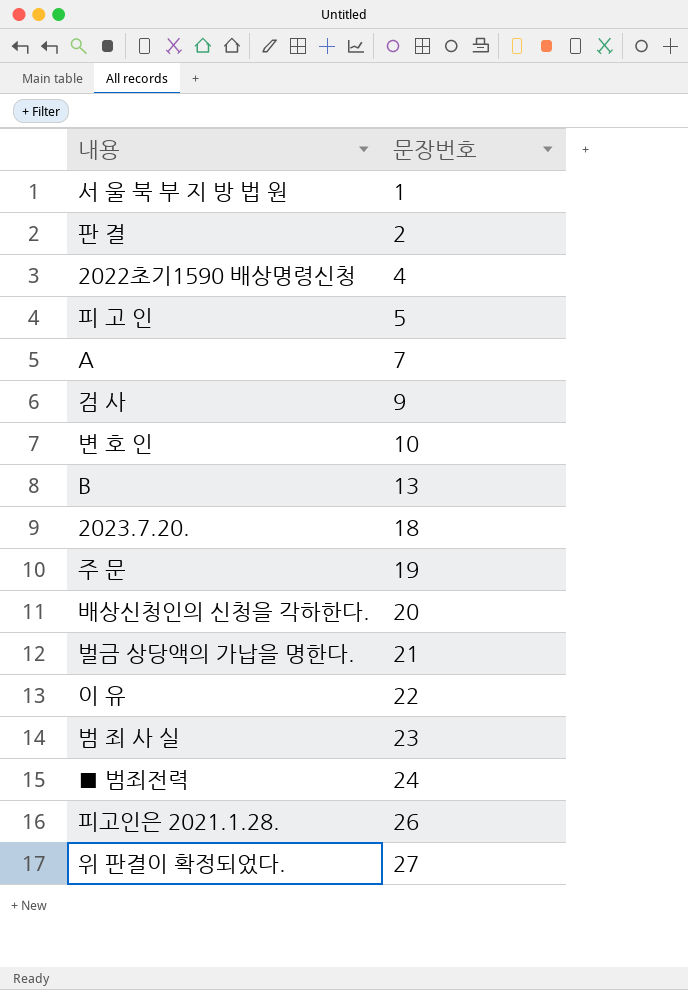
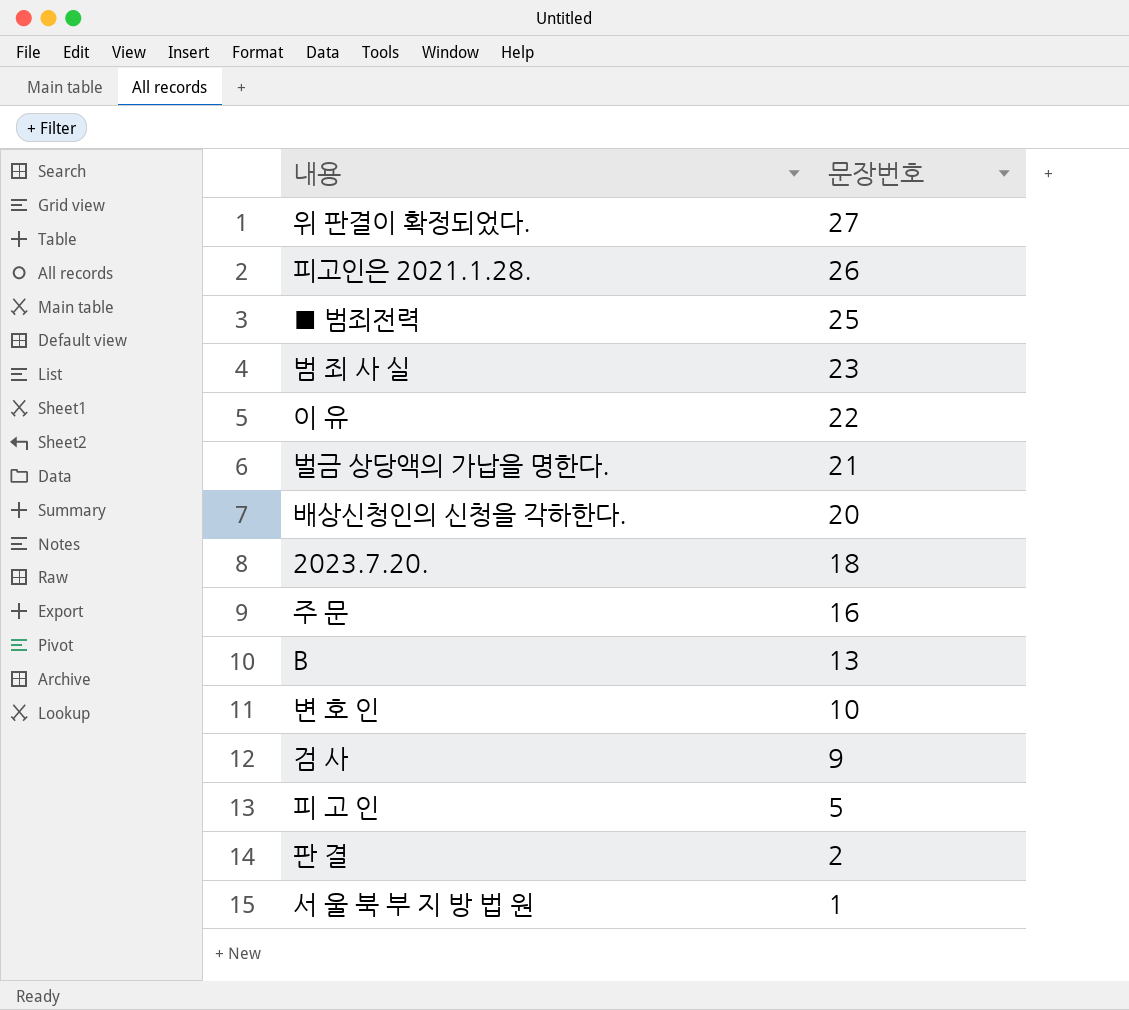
row order: 문장번호 ascending -> 문장번호 descending
row 2022초기1590 배상명령신청: 4 -> none
row A: 7 -> none
■ 범죄전력 | 문장번호: 24 -> 25
주 문 | 문장번호: 19 -> 16

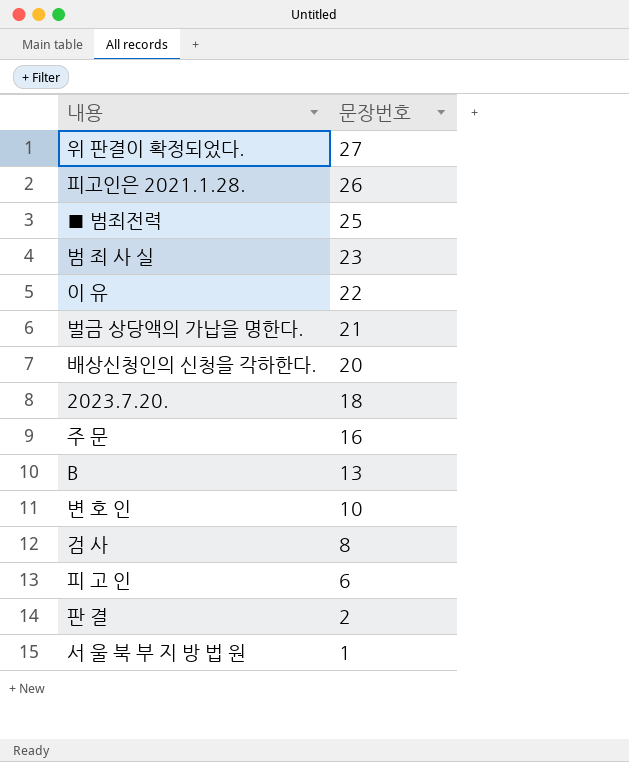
검 사 | 문장번호: 9 -> 8
피 고 인 | 문장번호: 5 -> 6

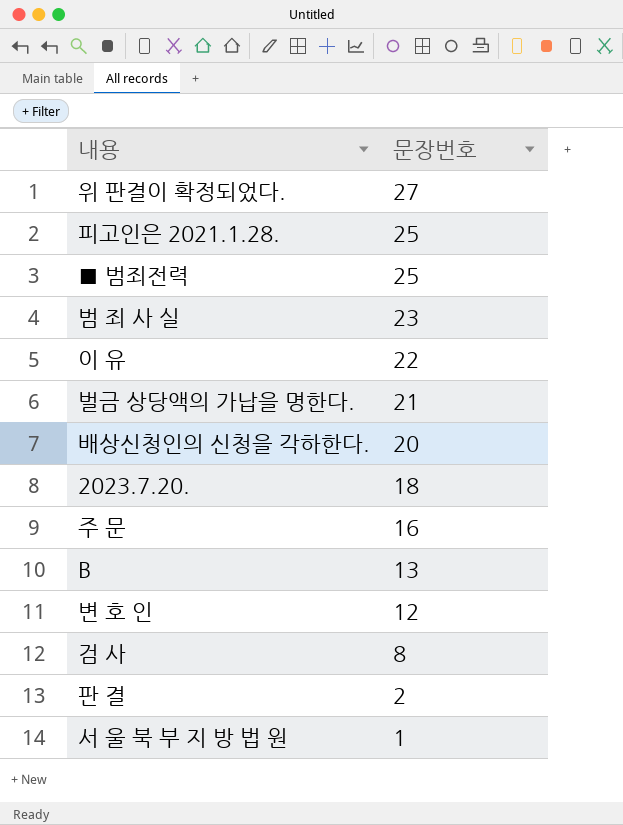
row 피 고 인: 6 -> none
피고인은 2021.1.28. | 문장번호: 26 -> 25
변 호 인 | 문장번호: 10 -> 12

